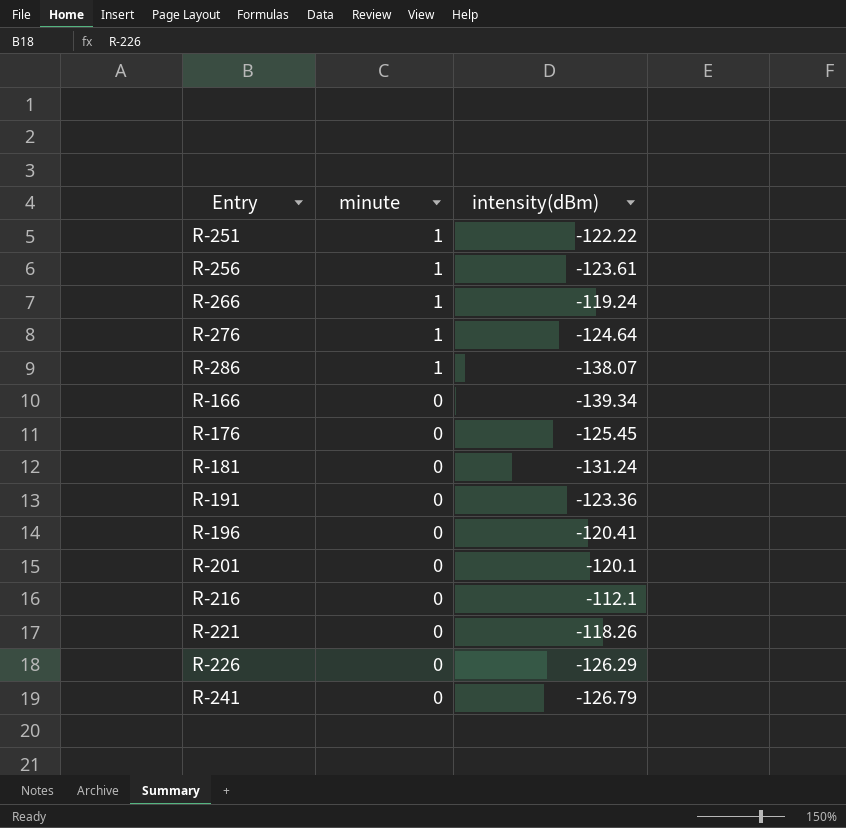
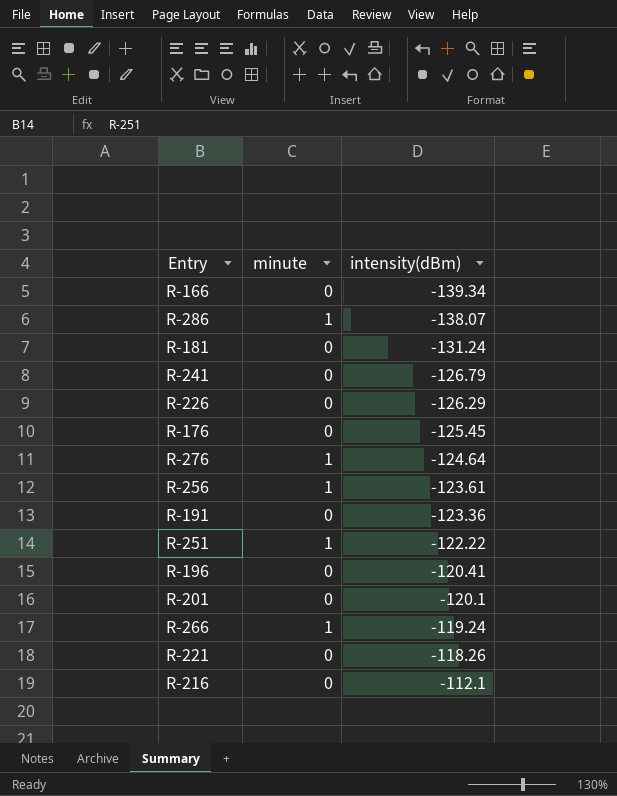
row order: minute descending -> intensity(dBm) ascending

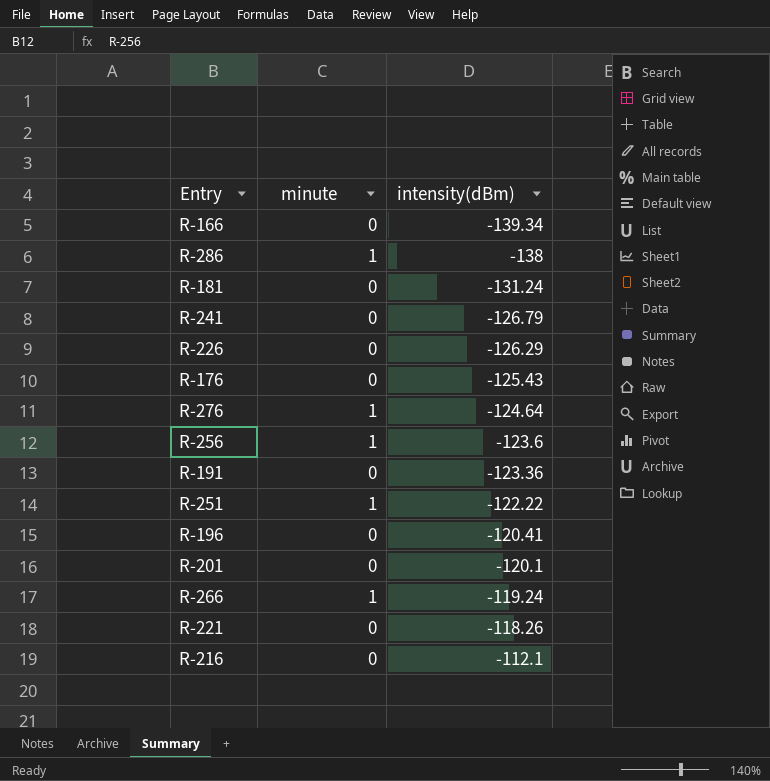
R-286 | intensity(dBm): -138.07 -> -138
R-176 | intensity(dBm): -125.45 -> -125.43
R-256 | intensity(dBm): -123.61 -> -123.6

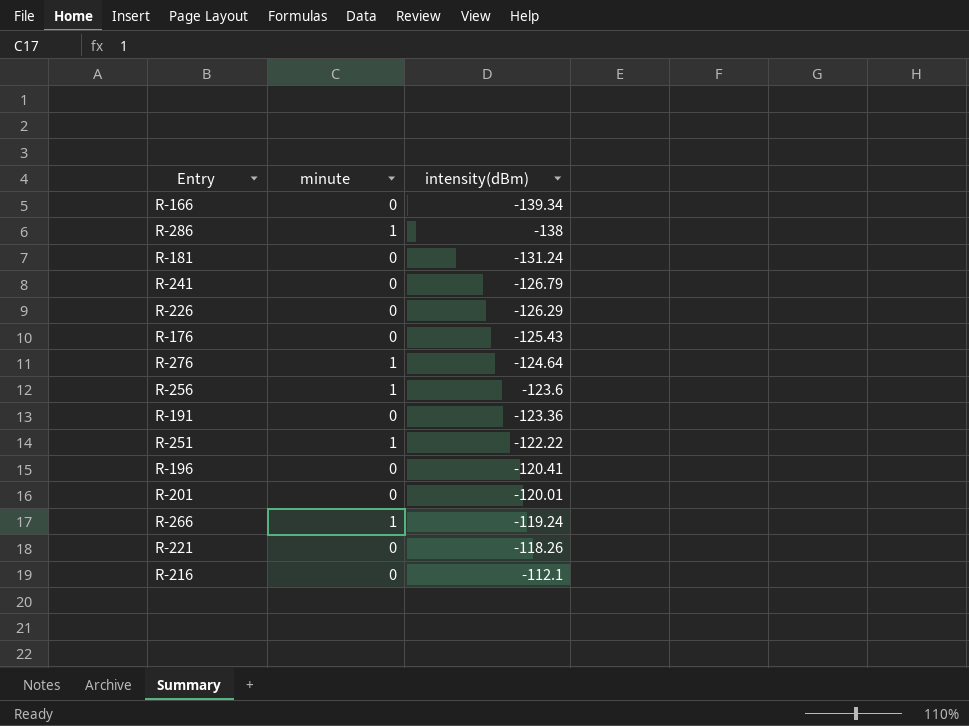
R-201 | intensity(dBm): -120.1 -> -120.01

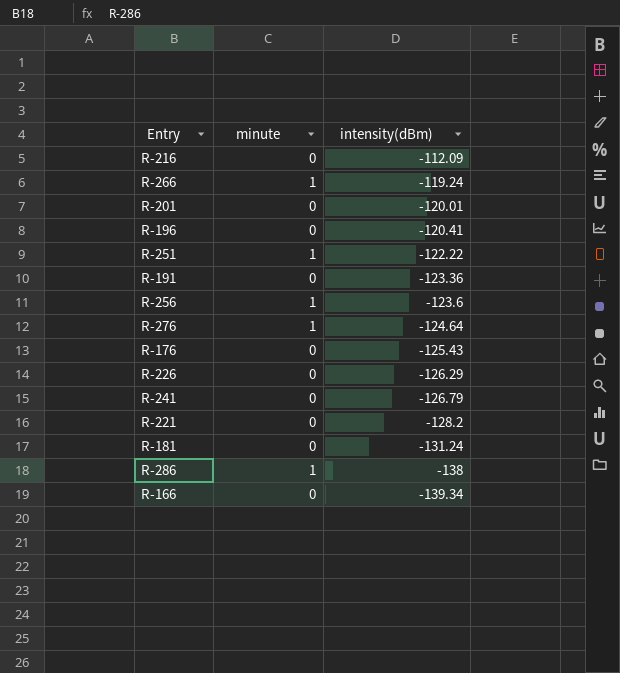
row order: intensity(dBm) ascending -> intensity(dBm) descending
R-216 | intensity(dBm): -112.1 -> -112.09
R-221 | intensity(dBm): -118.26 -> -128.2

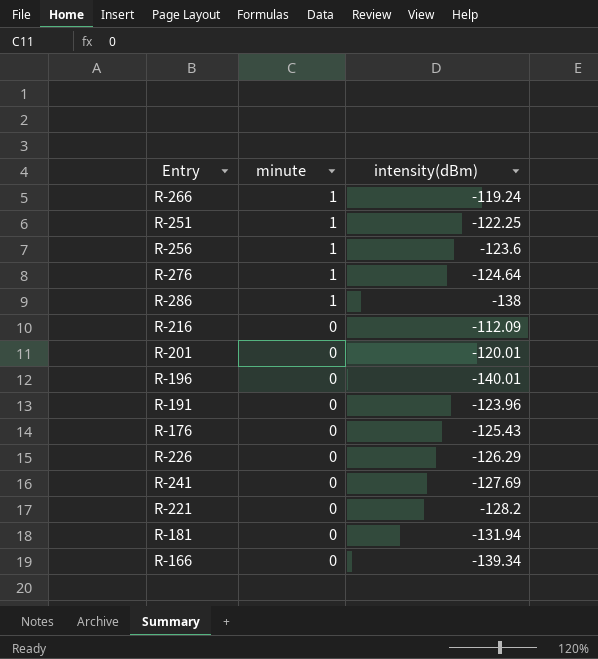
row order: intensity(dBm) descending -> minute descending
R-251 | intensity(dBm): -122.22 -> -122.25
R-196 | intensity(dBm): -120.41 -> -140.01
R-191 | intensity(dBm): -123.36 -> -123.96
R-241 | intensity(dBm): -126.79 -> -127.69
R-181 | intensity(dBm): -131.24 -> -131.94

